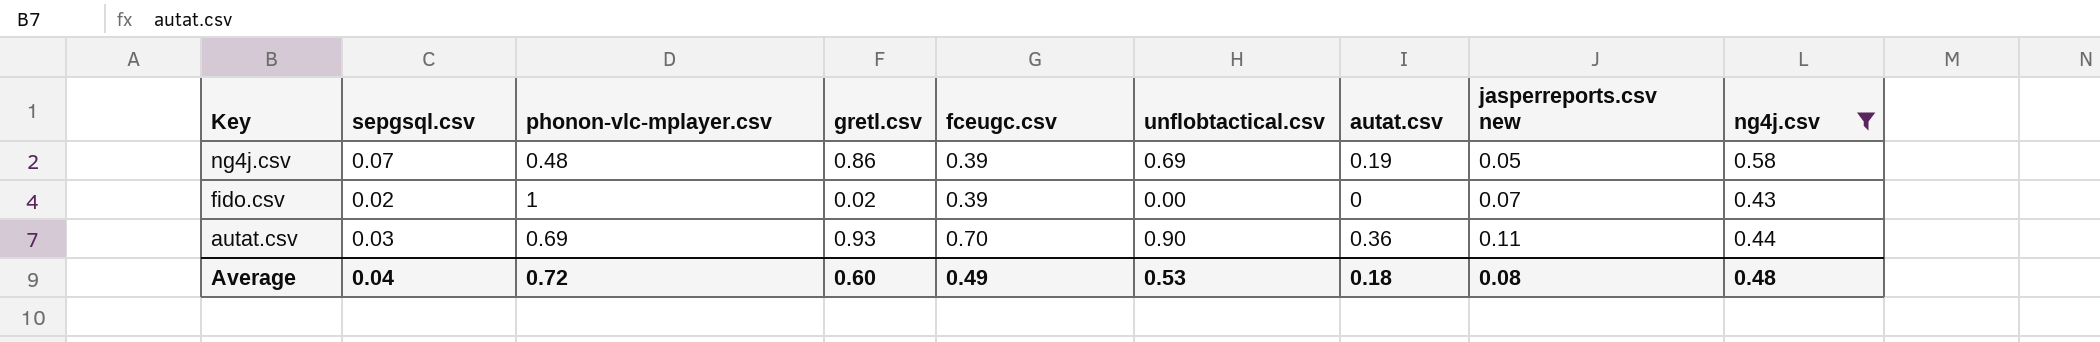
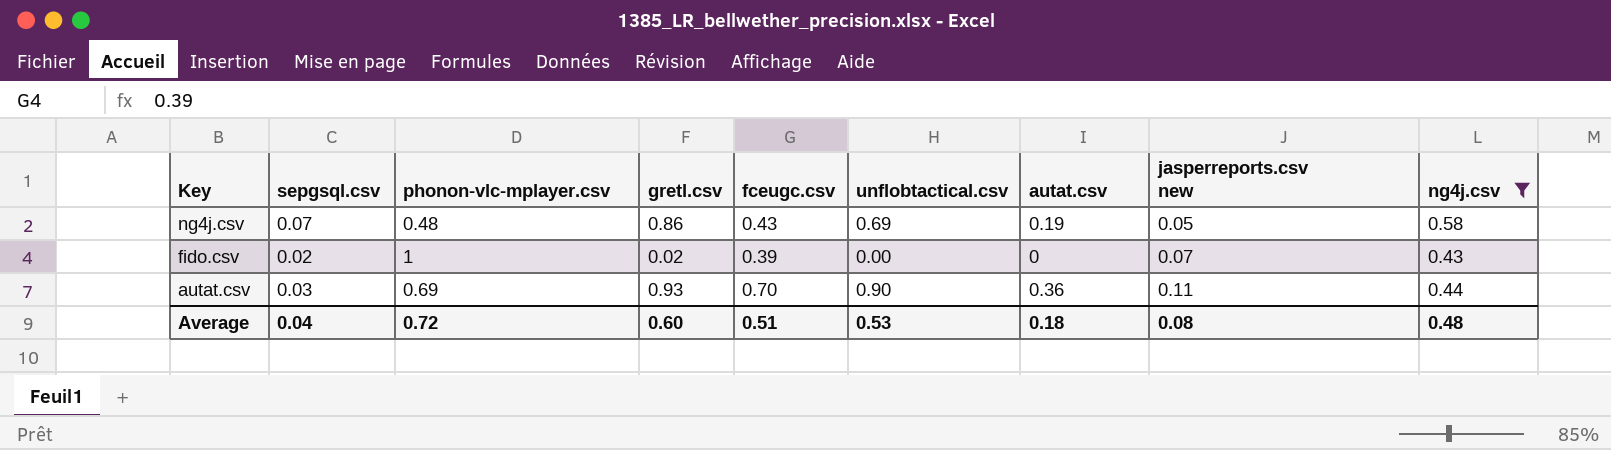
ng4j.csv | fceugc.csv: 0.39 -> 0.43
Average | fceugc.csv: 0.49 -> 0.51

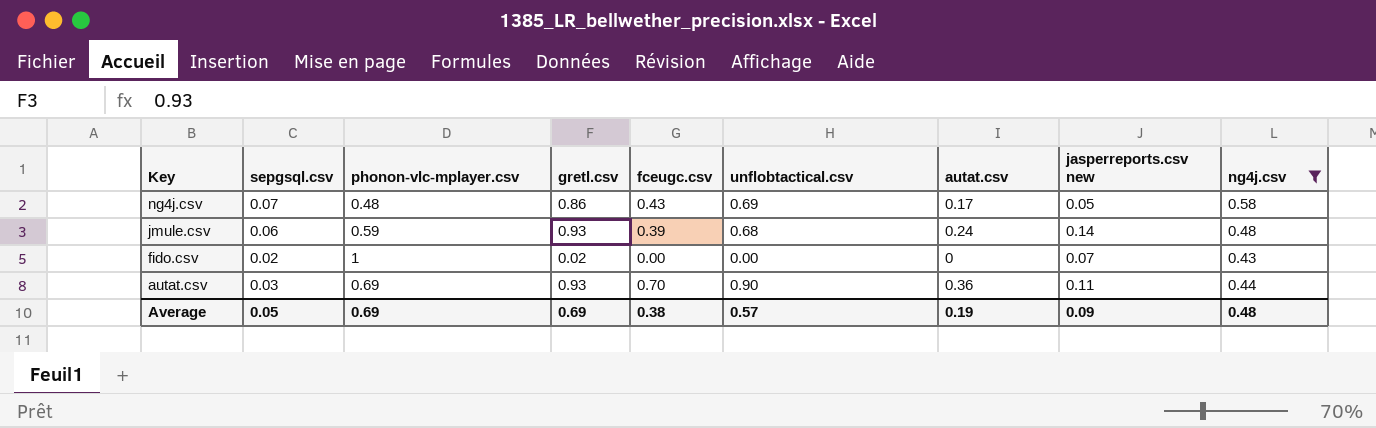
ng4j.csv | autat.csv: 0.19 -> 0.17
row jmule.csv: none -> 0.06 | 0.59 | 0.93 | 0.39 | 0.68 | 0.24 | 0.14 | 0.48
fido.csv | fceugc.csv: 0.39 -> 0.00
Average | sepgsql.csv: 0.04 -> 0.05
Average | phonon-vlc-mplayer.csv: 0.72 -> 0.69
Average | gretl.csv: 0.60 -> 0.69
Average | fceugc.csv: 0.51 -> 0.38
Average | unflobtactical.csv: 0.53 -> 0.57
Average | autat.csv: 0.18 -> 0.19
Average | jasperreports.csv new: 0.08 -> 0.09

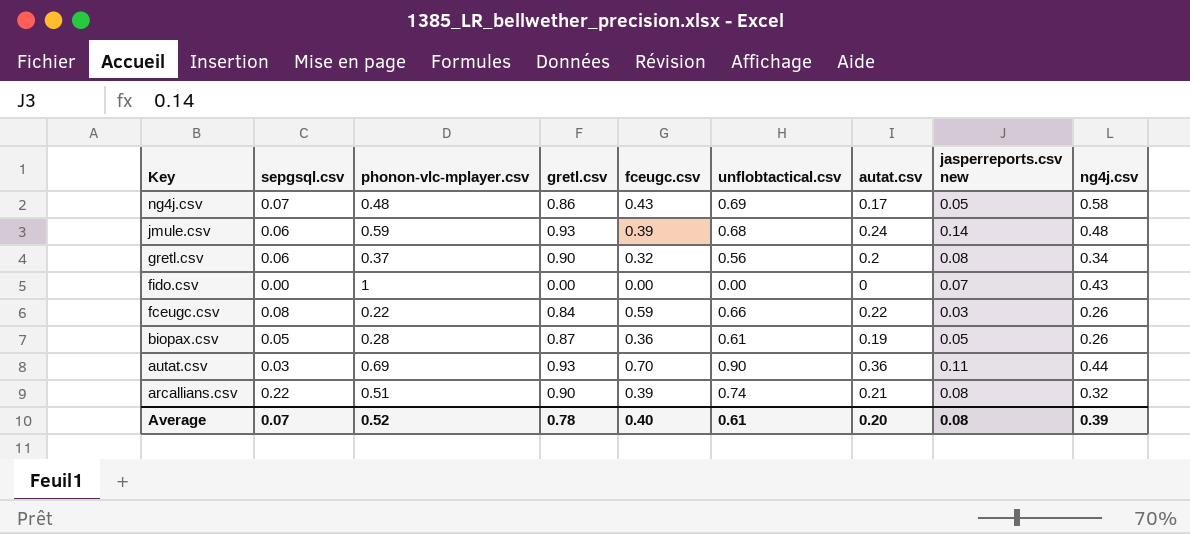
filter: ng4j.csv >= 0.43 -> none
fido.csv | sepgsql.csv: 0.02 -> 0.00
fido.csv | gretl.csv: 0.02 -> 0.00
Average | sepgsql.csv: 0.05 -> 0.07
Average | phonon-vlc-mplayer.csv: 0.69 -> 0.52
Average | gretl.csv: 0.69 -> 0.78
Average | fceugc.csv: 0.38 -> 0.40
Average | unflobtactical.csv: 0.57 -> 0.61
Average | autat.csv: 0.19 -> 0.20
Average | jasperreports.csv new: 0.09 -> 0.08
Average | ng4j.csv: 0.48 -> 0.39

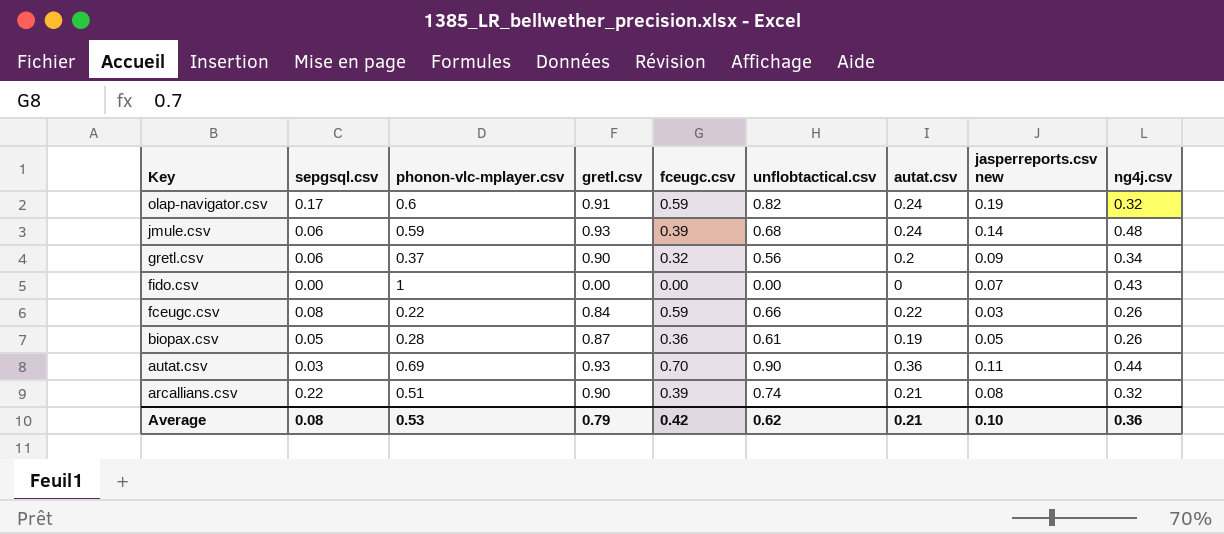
row ng4j.csv: 0.07 | 0.48 | 0.86 | 0.43 | 0.69 | 0.17 | 0.05 | 0.58 -> none
row olap-navigator.csv: none -> 0.17 | 0.6 | 0.91 | 0.59 | 0.82 | 0.24 | 0.19 | 0.32
gretl.csv | jasperreports.csv new: 0.08 -> 0.09
Average | sepgsql.csv: 0.07 -> 0.08
Average | phonon-vlc-mplayer.csv: 0.52 -> 0.53
Average | gretl.csv: 0.78 -> 0.79
Average | fceugc.csv: 0.40 -> 0.42
Average | unflobtactical.csv: 0.61 -> 0.62
Average | autat.csv: 0.20 -> 0.21
Average | jasperreports.csv new: 0.08 -> 0.10
Average | ng4j.csv: 0.39 -> 0.36

